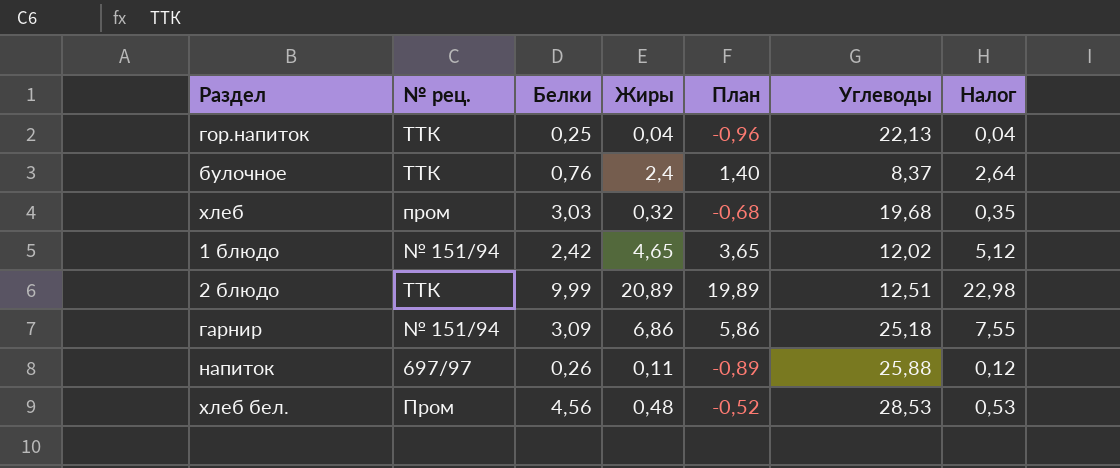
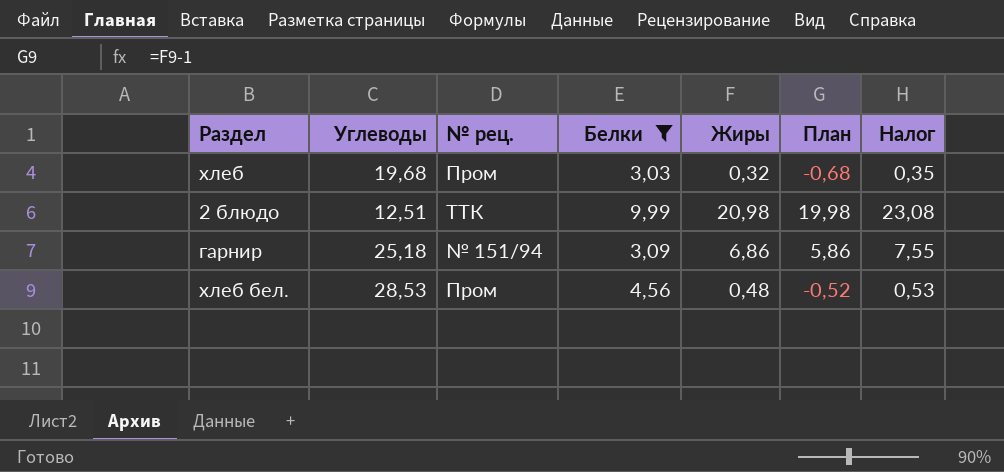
filter: none -> Белки >= 3,03
column Углеводы | position: 6 -> 2
хлеб | № рец.: пром -> Пром
2 блюдо | Жиры: 20,89 -> 20,98
2 блюдо | План: 19,89 -> 19,98
2 блюдо | Налог: 22,98 -> 23,08

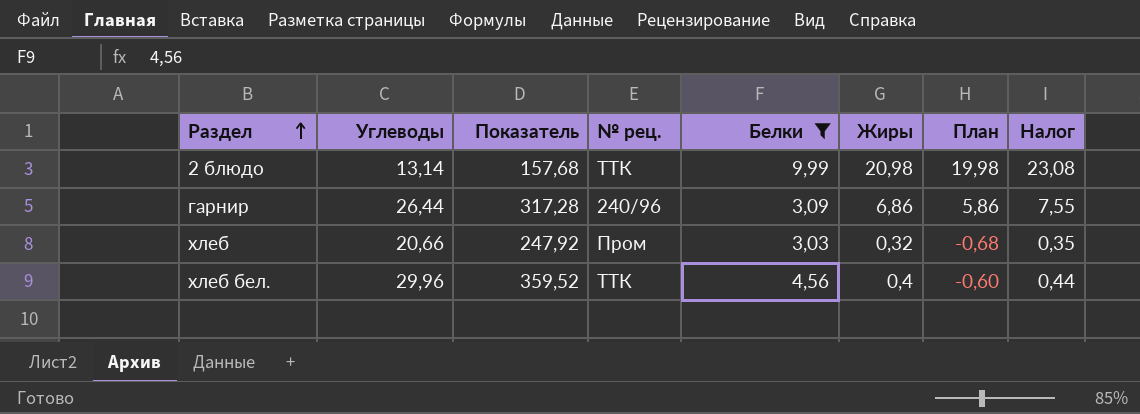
row order: none -> Раздел ascending
column Показатель | formula: none -> [Углеводы] * 12
2 блюдо | Углеводы: 12,51 -> 13,14
гарнир | Углеводы: 25,18 -> 26,44
гарнир | № рец.: № 151/94 -> 240/96
хлеб | Углеводы: 19,68 -> 20,66
хлеб бел. | Углеводы: 28,53 -> 29,96
хлеб бел. | № рец.: Пром -> ТТК
хлеб бел. | Жиры: 0,48 -> 0,4
хлеб бел. | План: -0,52 -> -0,60
хлеб бел. | Налог: 0,53 -> 0,44

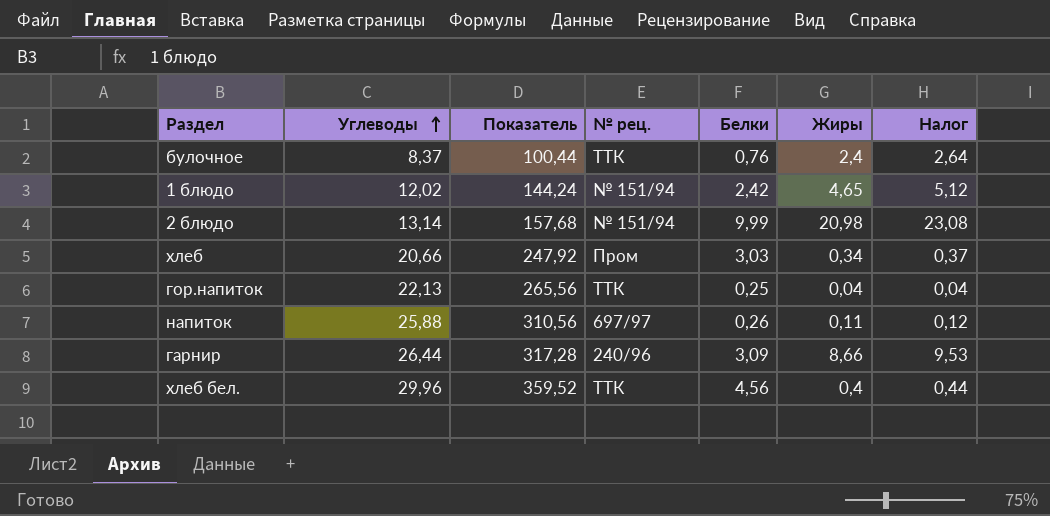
filter: Белки >= 3,03 -> none
row order: Раздел ascending -> Углеводы ascending
column План | formula: [Жиры] - 1 -> none
2 блюдо | № рец.: ТТК -> № 151/94
хлеб | Жиры: 0,32 -> 0,34
хлеб | Налог: 0,35 -> 0,37
гарнир | Жиры: 6,86 -> 8,66
гарнир | Налог: 7,55 -> 9,53

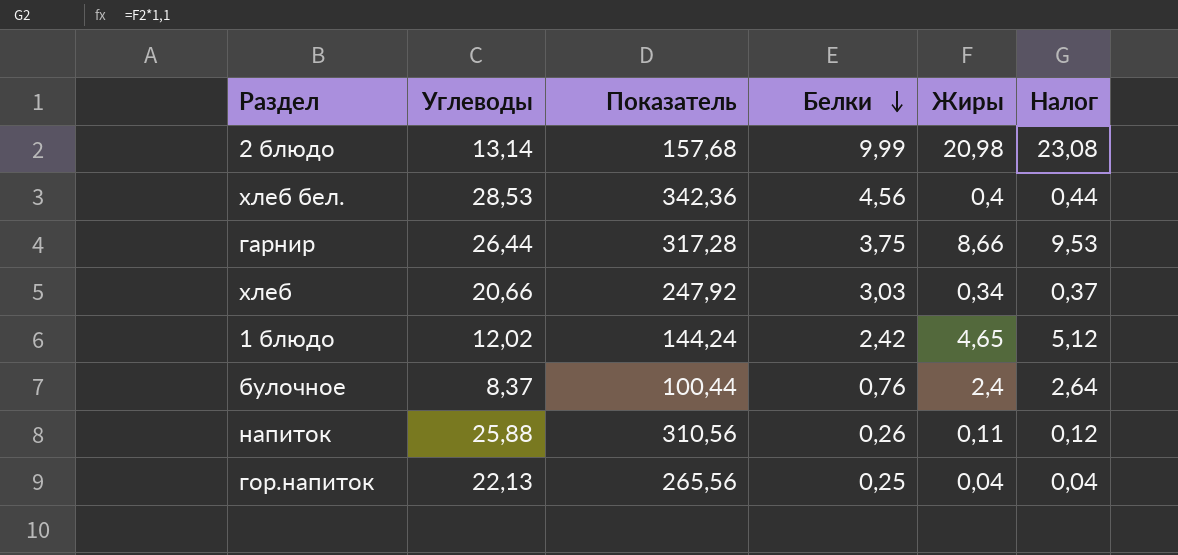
row order: Углеводы ascending -> Белки descending
column № рец. | position: 4 -> none
хлеб бел. | Углеводы: 29,96 -> 28,53
хлеб бел. | Показатель: 359,52 -> 342,36
гарнир | Белки: 3,09 -> 3,75

